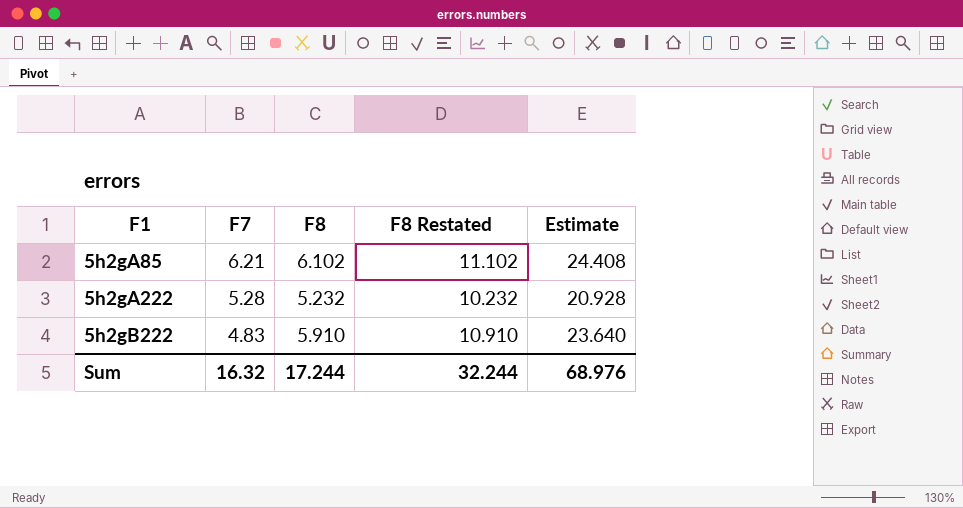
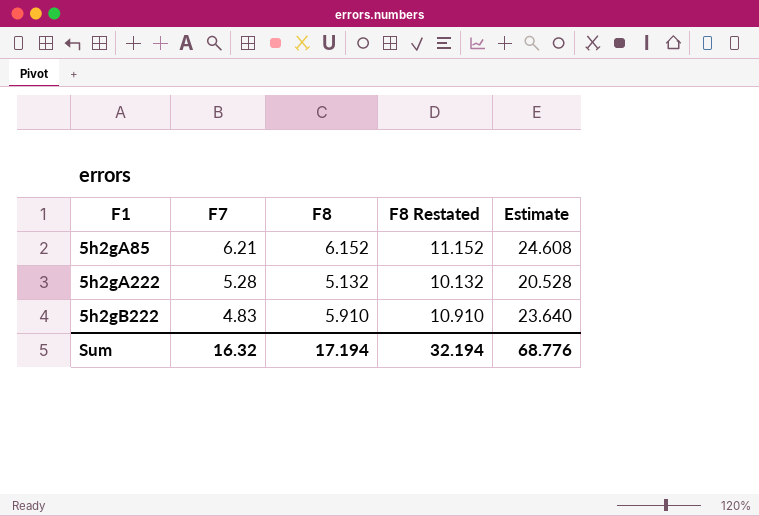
5h2gA85 | F8: 6.102 -> 6.152
5h2gA85 | F8 Restated: 11.102 -> 11.152
5h2gA85 | Estimate: 24.408 -> 24.608
5h2gA222 | F8: 5.232 -> 5.132
5h2gA222 | F8 Restated: 10.232 -> 10.132
5h2gA222 | Estimate: 20.928 -> 20.528
Sum | F8: 17.244 -> 17.194
Sum | F8 Restated: 32.244 -> 32.194
Sum | Estimate: 68.976 -> 68.776

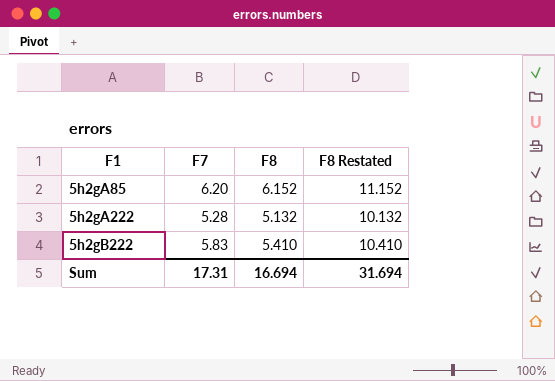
column Estimate | formula: [F8] * 4 -> none
5h2gA85 | F7: 6.21 -> 6.20
5h2gB222 | F7: 4.83 -> 5.83
5h2gB222 | F8: 5.910 -> 5.410
5h2gB222 | F8 Restated: 10.910 -> 10.410
Sum | F7: 16.32 -> 17.31
Sum | F8: 17.194 -> 16.694
Sum | F8 Restated: 32.194 -> 31.694

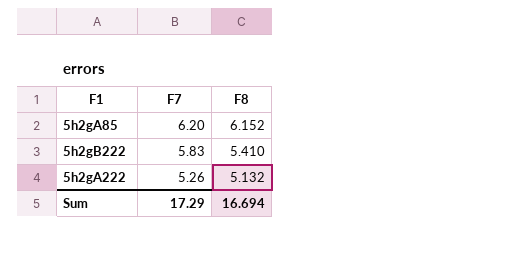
row order: F1 ascending -> F7 descending
column F8 Restated | formula: [F8] + 5 -> none
5h2gA222 | F7: 5.28 -> 5.26
Sum | F7: 17.31 -> 17.29

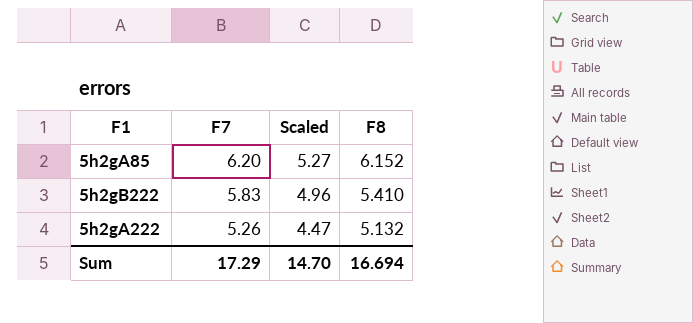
column Scaled | formula: none -> [F7] * 0.85

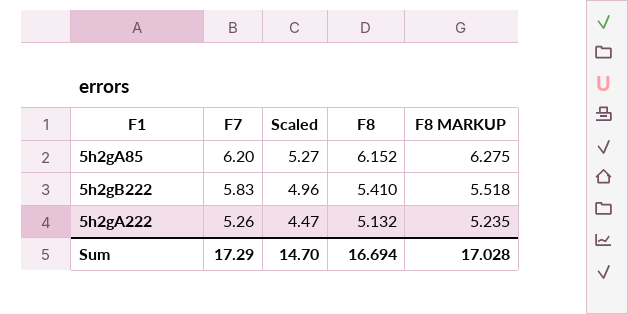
column F8 MARKUP | formula: none -> [F8] * 1.02

